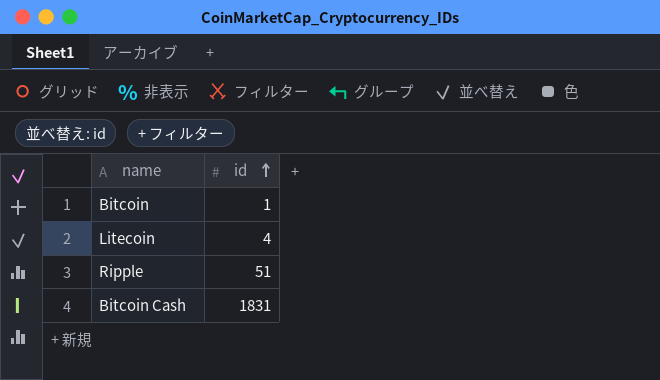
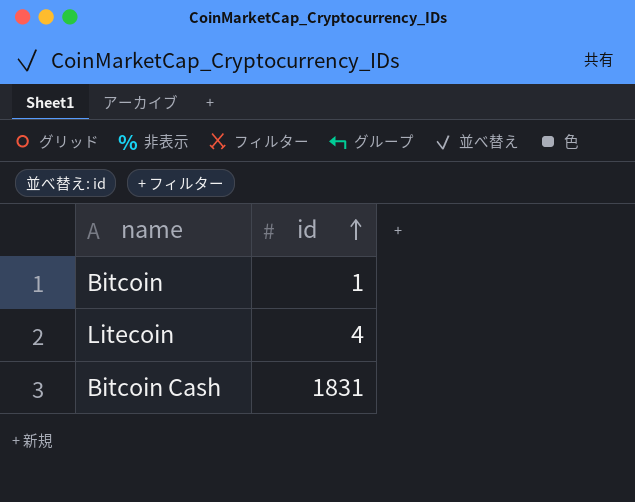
row Ripple: 51 -> none

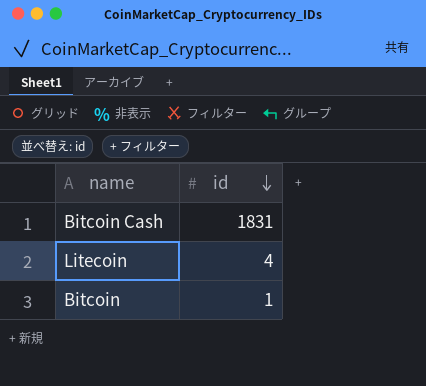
row order: id ascending -> id descending

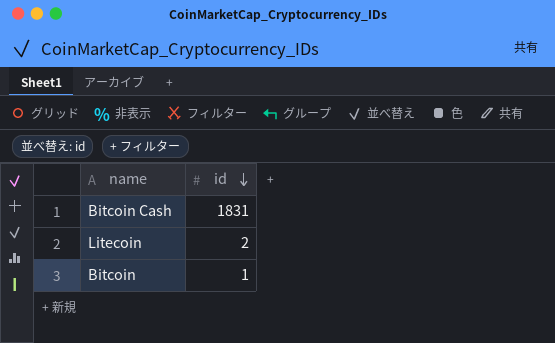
Litecoin | id: 4 -> 2

